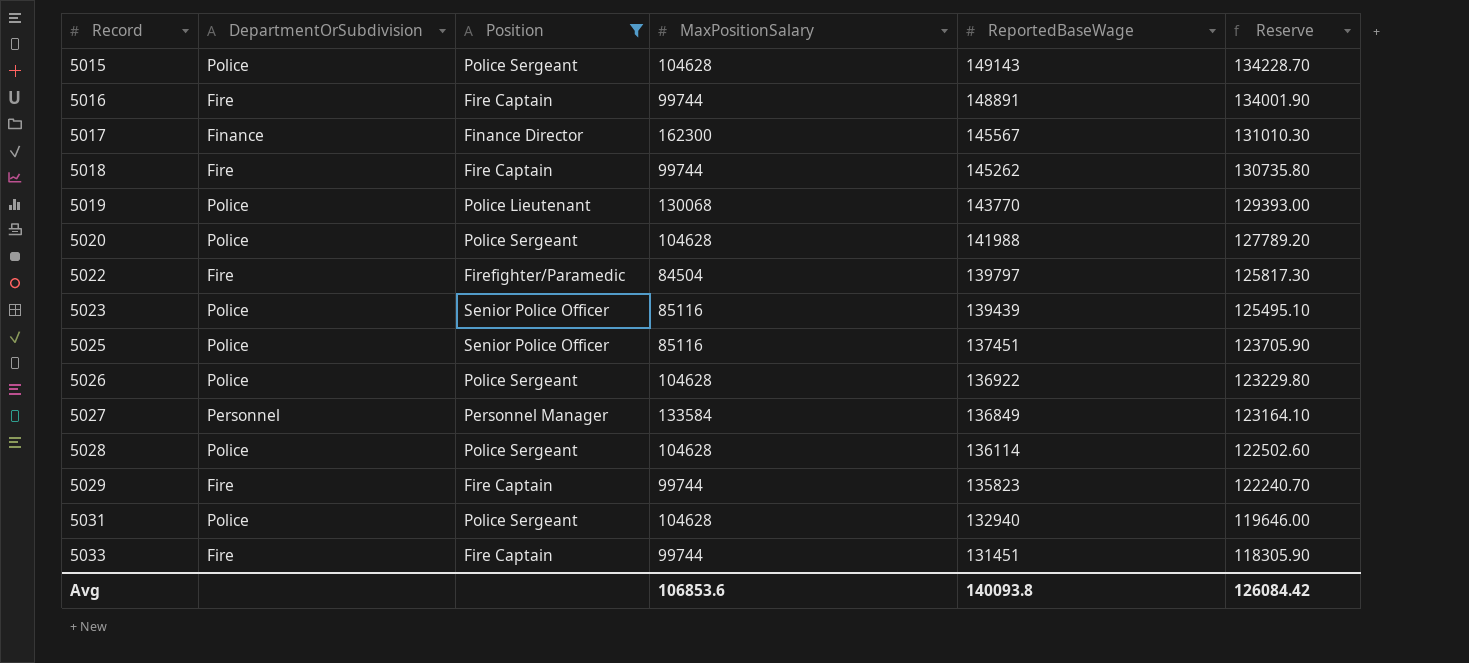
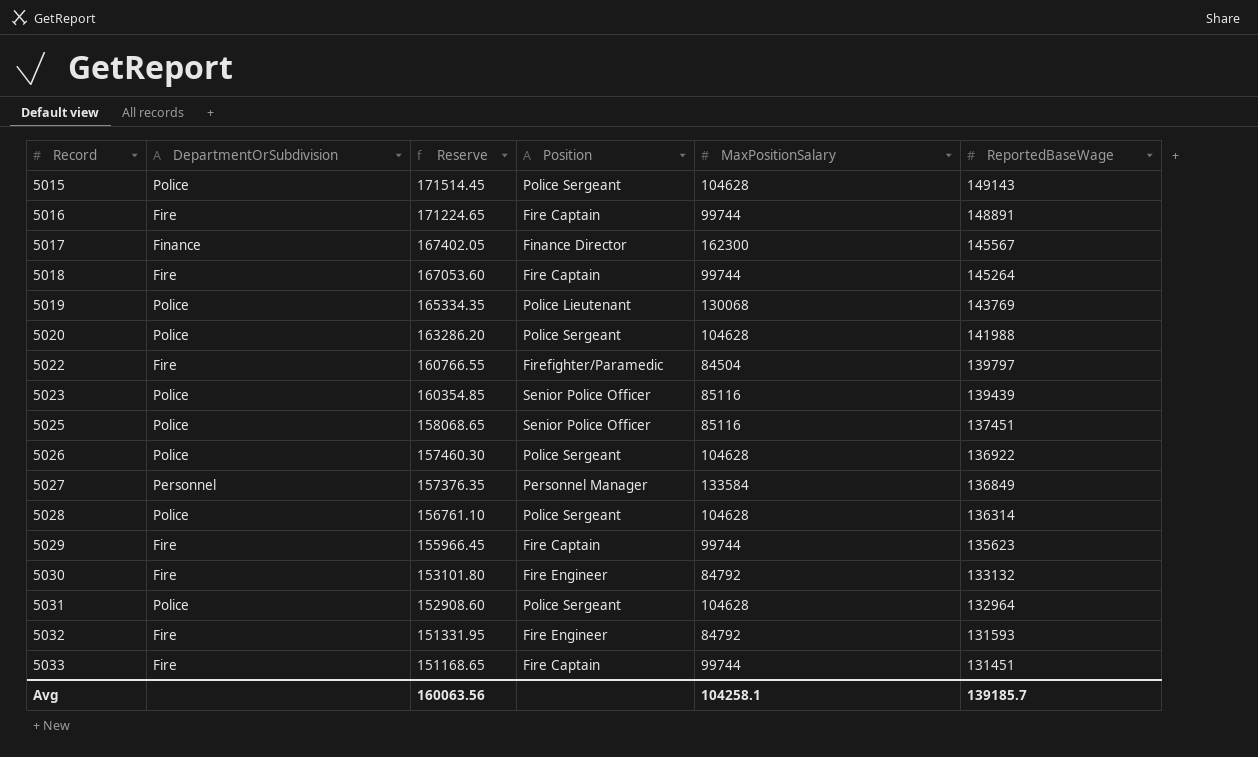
filter: Position != Fire Engineer -> none
column Reserve | formula: [ReportedBaseWage] * 0.9 -> [ReportedBaseWage] * 1.15
column Reserve | position: 6 -> 3
5018 | ReportedBaseWage: 145262 -> 145264
5019 | ReportedBaseWage: 143770 -> 143769
5028 | ReportedBaseWage: 136114 -> 136314
5029 | ReportedBaseWage: 135823 -> 135623
5031 | ReportedBaseWage: 132940 -> 132964
Avg | Reserve: 126084.42 -> 160063.56
Avg | MaxPositionSalary: 106853.6 -> 104258.1
Avg | ReportedBaseWage: 140093.8 -> 139185.7

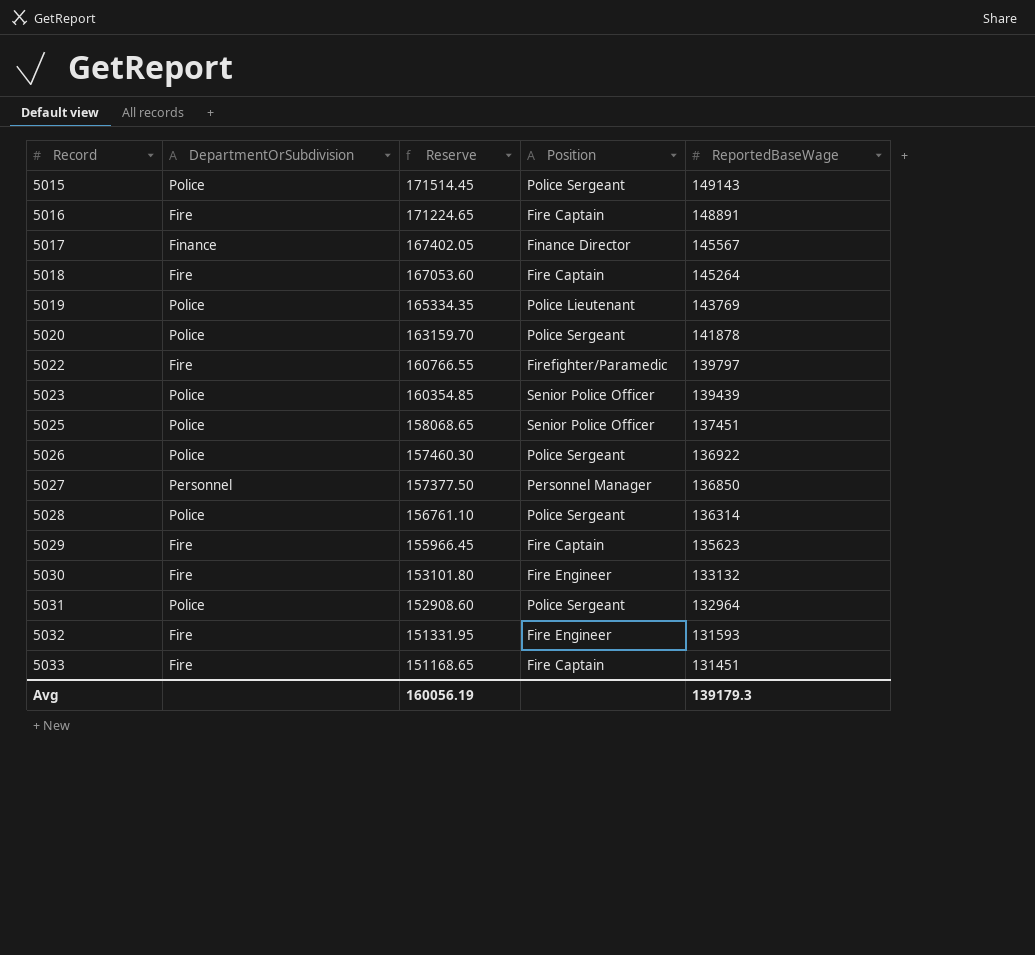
column MaxPositionSalary | position: 5 -> none
5020 | Reserve: 163286.20 -> 163159.70
5020 | ReportedBaseWage: 141988 -> 141878
5027 | Reserve: 157376.35 -> 157377.50
5027 | ReportedBaseWage: 136849 -> 136850
Avg | Reserve: 160063.56 -> 160056.19
Avg | ReportedBaseWage: 139185.7 -> 139179.3

